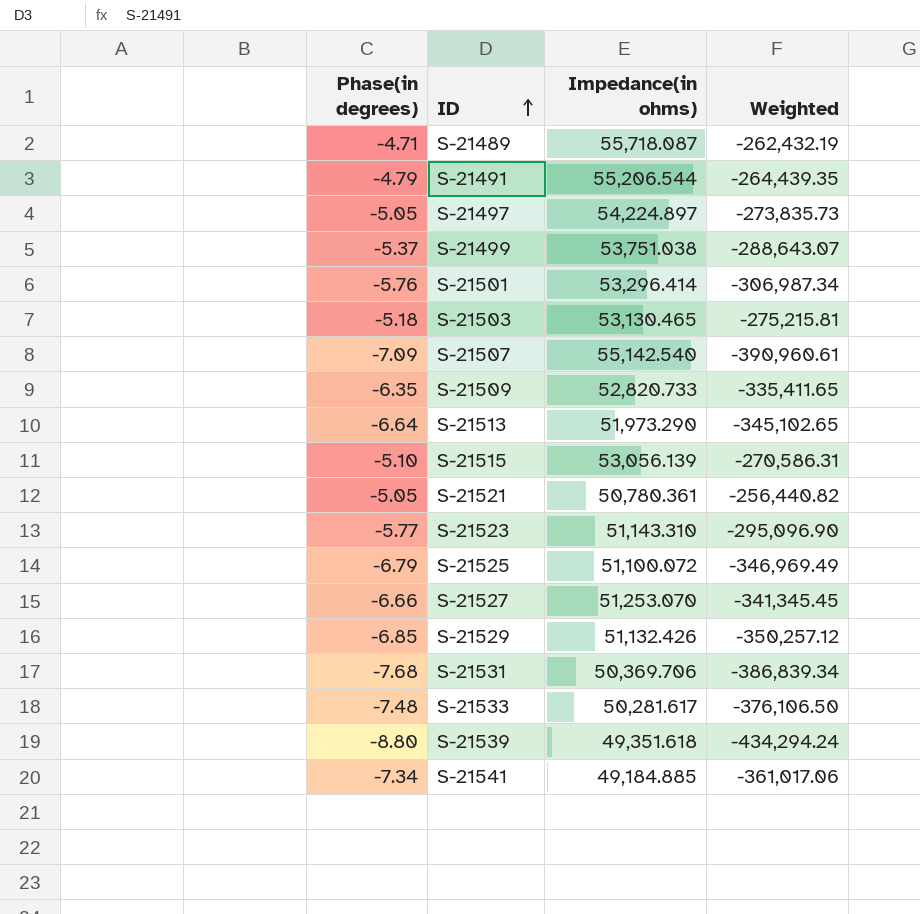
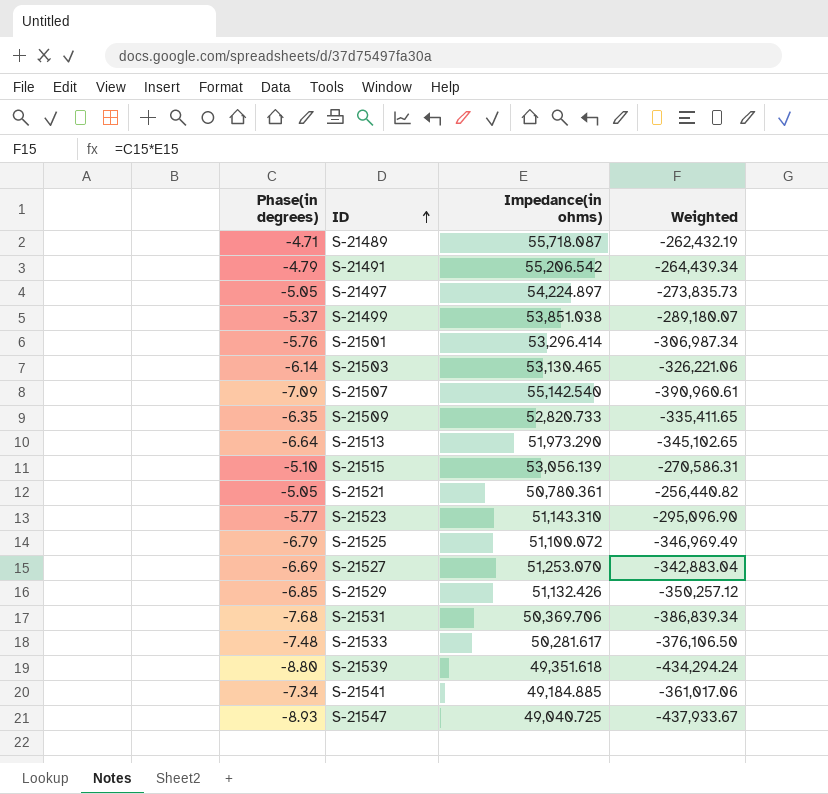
S-21491 | Impedance(in ohms): 55,206.544 -> 55,206.542
S-21491 | Weighted: -264,439.35 -> -264,439.34
S-21499 | Impedance(in ohms): 53,751.038 -> 53,851.038
S-21499 | Weighted: -288,643.07 -> -289,180.07
S-21503 | Phase(in degrees): -5.18 -> -6.14
S-21503 | Weighted: -275,215.81 -> -326,221.06
S-21527 | Phase(in degrees): -6.66 -> -6.69
S-21527 | Weighted: -341,345.45 -> -342,883.04
row S-21547: none -> -8.93 | 49,040.725 | -437,933.67

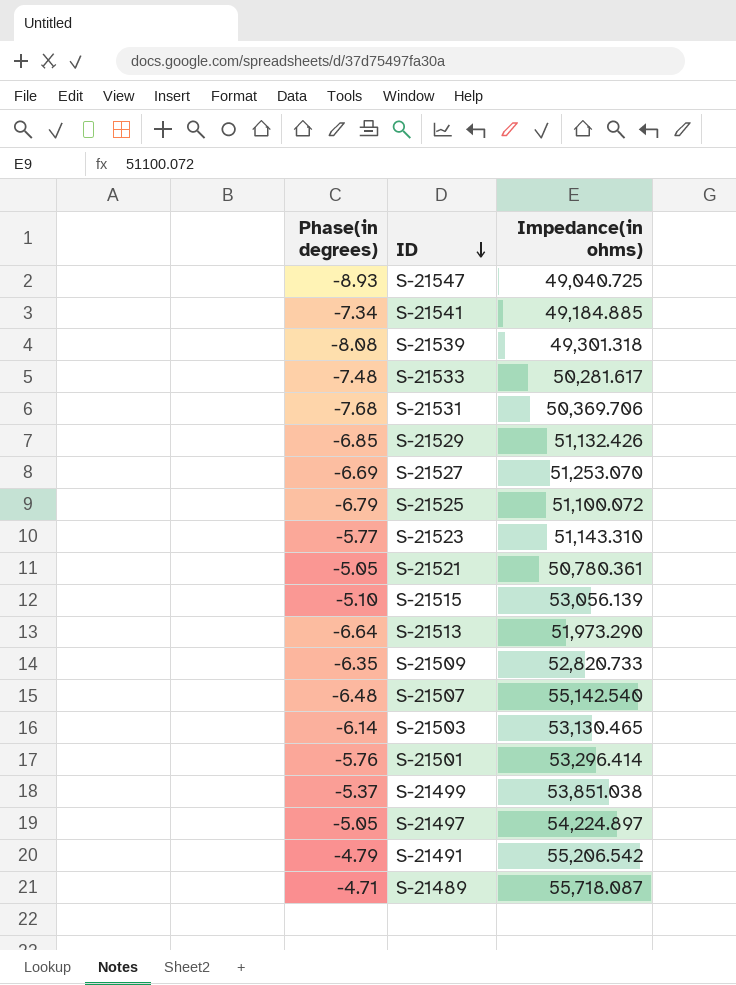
row order: ID ascending -> ID descending
column Weighted | formula: [Phase(in degrees)] * [Impedance(in ohms)] -> none
S-21539 | Phase(in degrees): -8.80 -> -8.08
S-21539 | Impedance(in ohms): 49,351.618 -> 49,301.318
S-21507 | Phase(in degrees): -7.09 -> -6.48

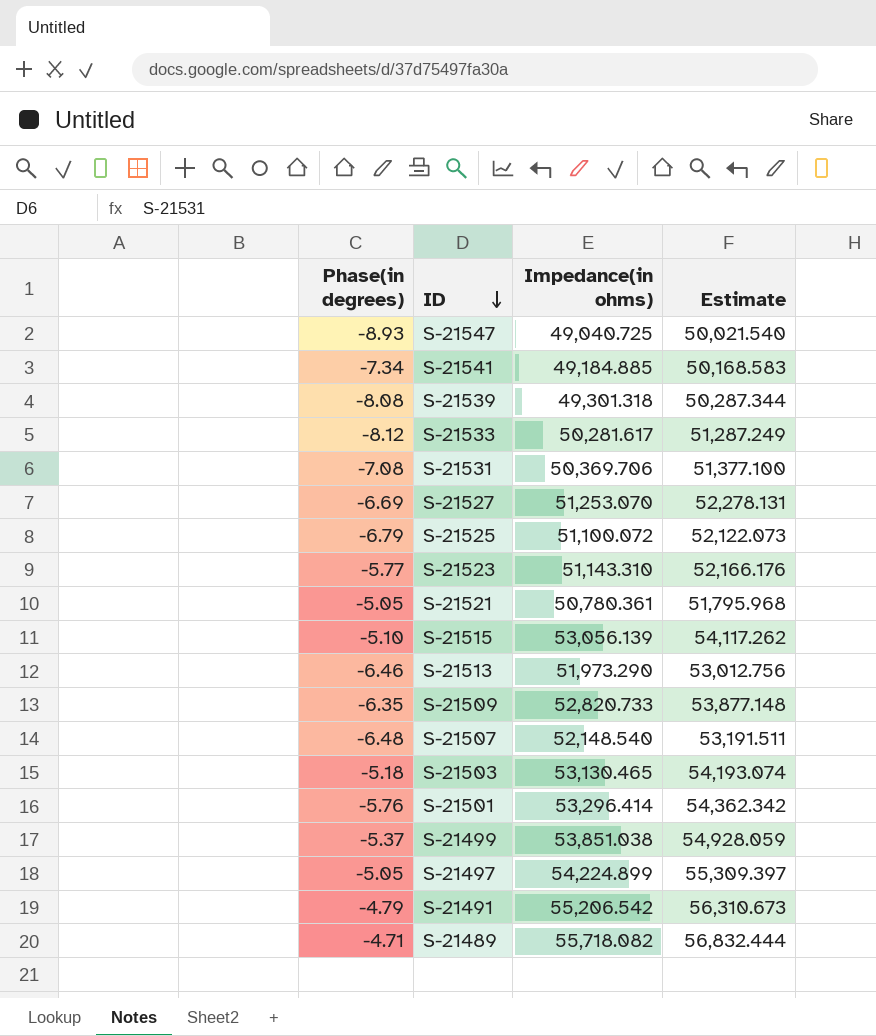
column Estimate | formula: none -> [Impedance(in ohms)] * 1.02
row S-21529: -6.85 | 51,132.426 -> none
S-21533 | Phase(in degrees): -7.48 -> -8.12
S-21531 | Phase(in degrees): -7.68 -> -7.08
S-21513 | Phase(in degrees): -6.64 -> -6.46
S-21507 | Impedance(in ohms): 55,142.540 -> 52,148.540
S-21503 | Phase(in degrees): -6.14 -> -5.18
S-21497 | Impedance(in ohms): 54,224.897 -> 54,224.899
S-21489 | Impedance(in ohms): 55,718.087 -> 55,718.082

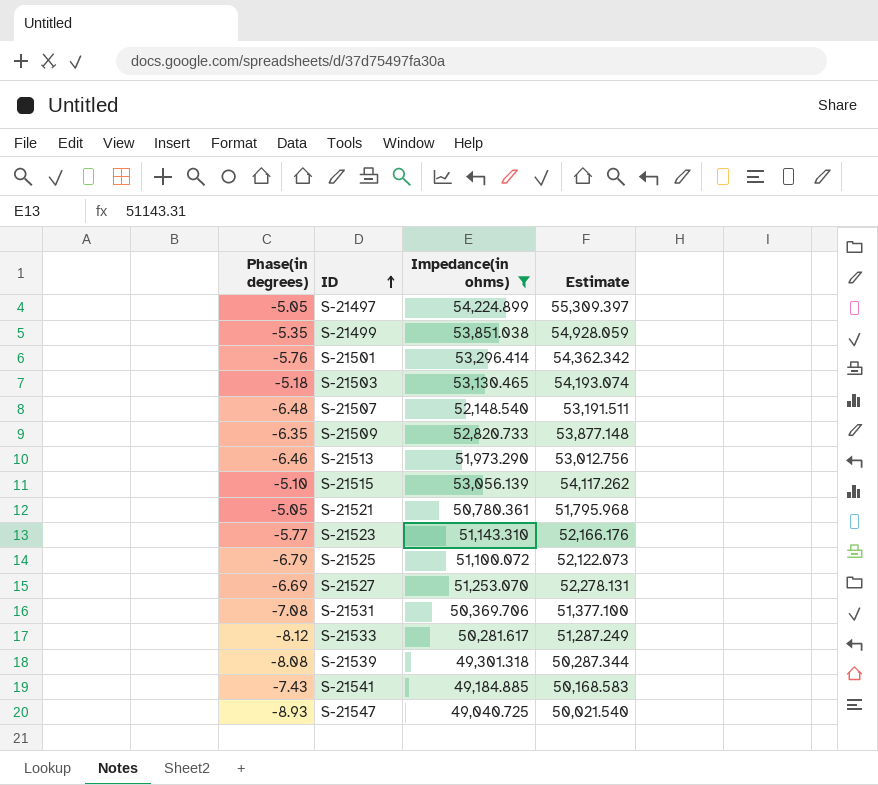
filter: none -> Impedance(in ohms) <= 54,224.899
row order: ID descending -> ID ascending
S-21499 | Phase(in degrees): -5.37 -> -5.35
S-21541 | Phase(in degrees): -7.34 -> -7.43

